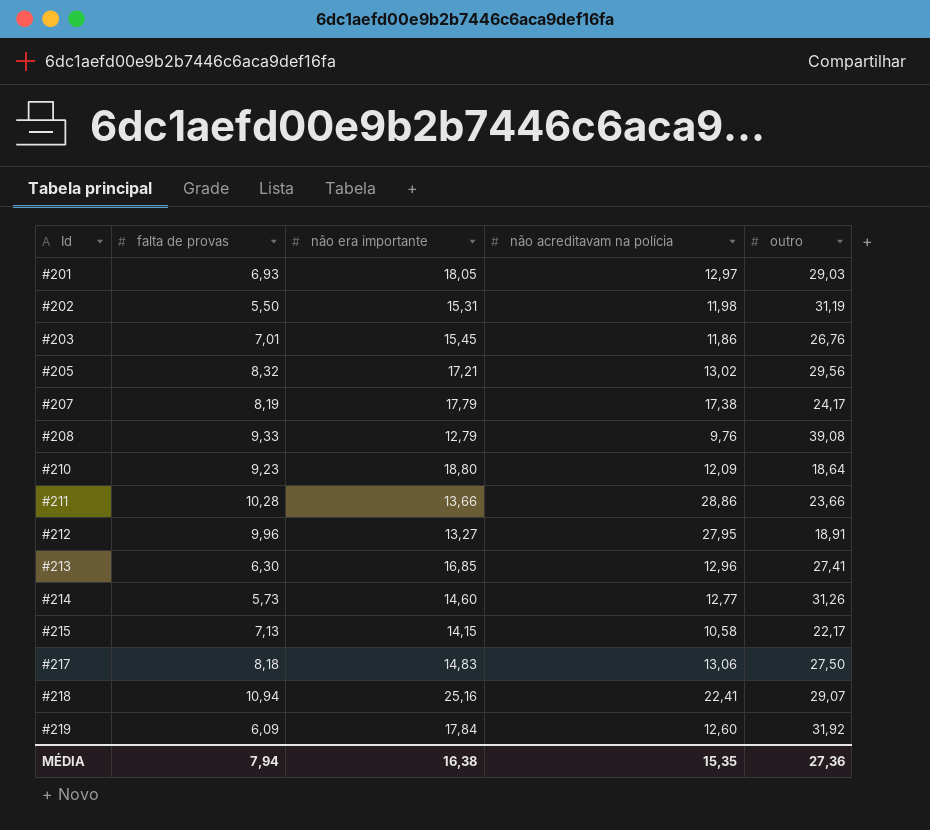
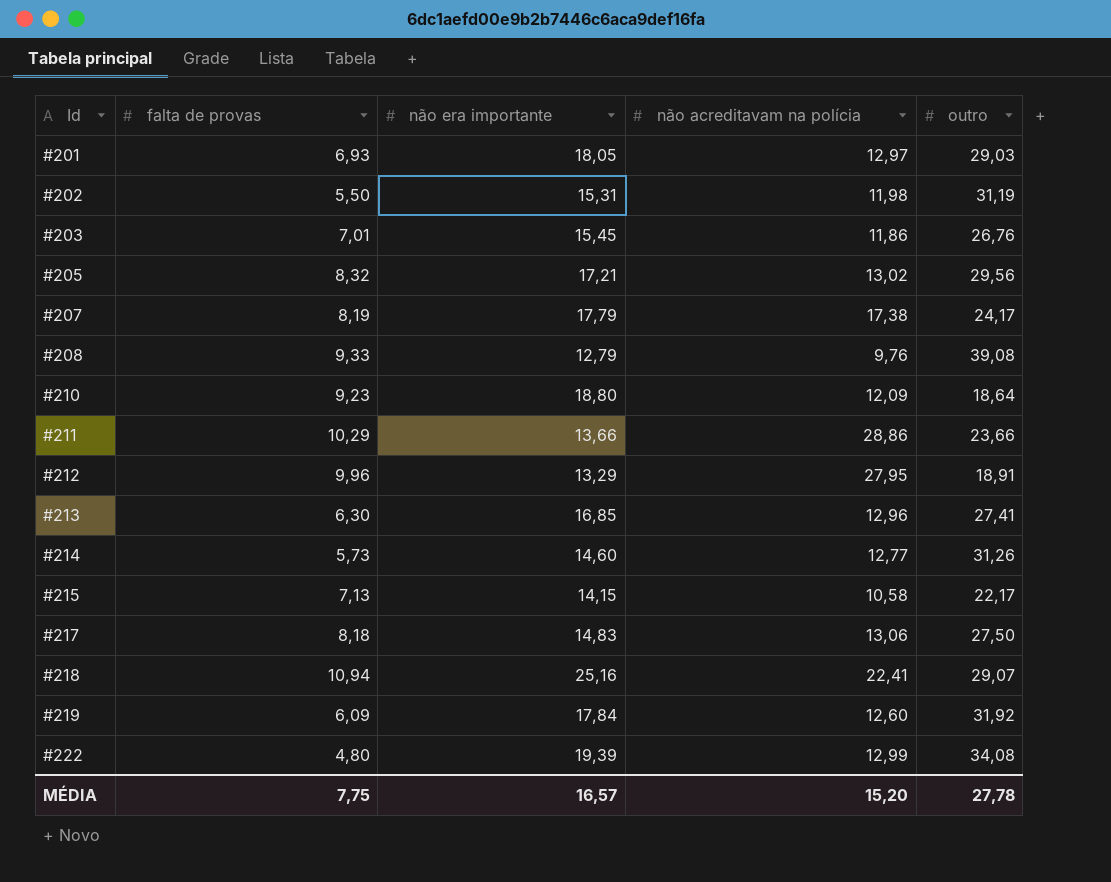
#211 | falta de provas: 10,28 -> 10,29
#212 | não era importante: 13,27 -> 13,29
row #222: none -> 4,80 | 19,39 | 12,99 | 34,08
MÉDIA | falta de provas: 7,94 -> 7,75
MÉDIA | não era importante: 16,38 -> 16,57
MÉDIA | não acreditavam na polícia: 15,35 -> 15,20
MÉDIA | outro: 27,36 -> 27,78

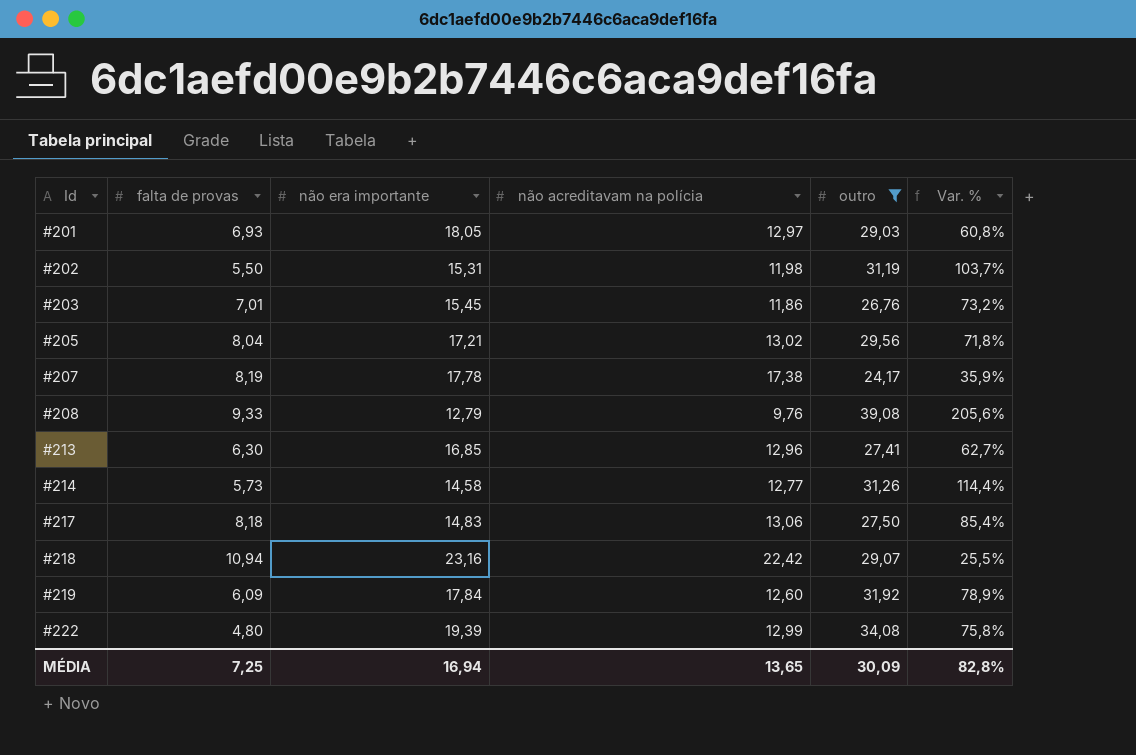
filter: none -> outro >= 24,17
column Var. % | formula: none -> ([outro] - [não era importante]) / [não era importante]
#205 | falta de provas: 8,32 -> 8,04
#207 | não era importante: 17,79 -> 17,78
#214 | não era importante: 14,60 -> 14,58
#218 | não era importante: 25,16 -> 23,16
#218 | não acreditavam na polícia: 22,41 -> 22,42
MÉDIA | falta de provas: 7,75 -> 7,25
MÉDIA | não era importante: 16,57 -> 16,94
MÉDIA | não acreditavam na polícia: 15,20 -> 13,65
MÉDIA | outro: 27,78 -> 30,09

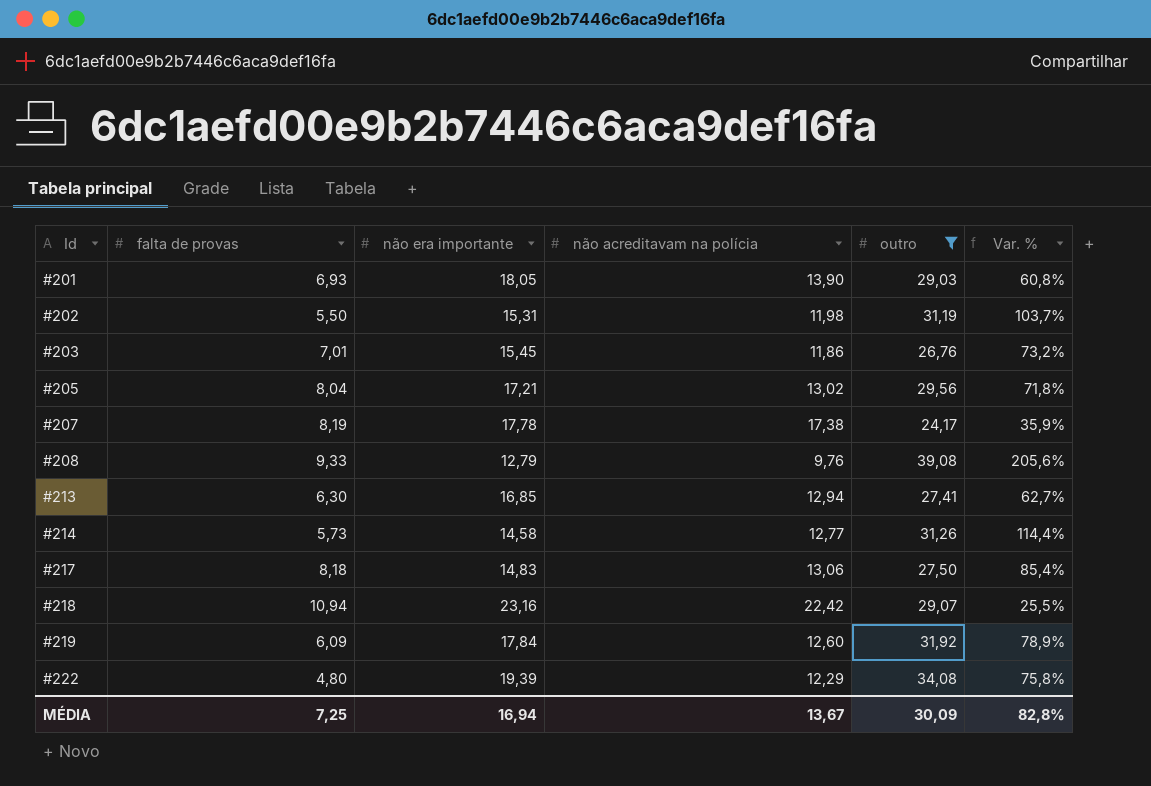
#201 | não acreditavam na polícia: 12,97 -> 13,90
#213 | não acreditavam na polícia: 12,96 -> 12,94
#222 | não acreditavam na polícia: 12,99 -> 12,29
MÉDIA | não acreditavam na polícia: 13,65 -> 13,67

